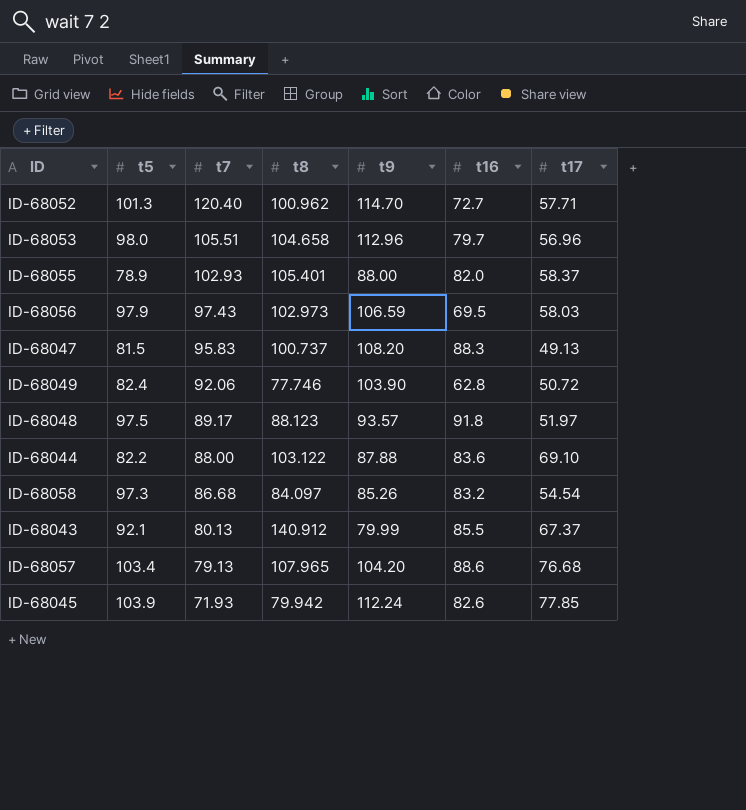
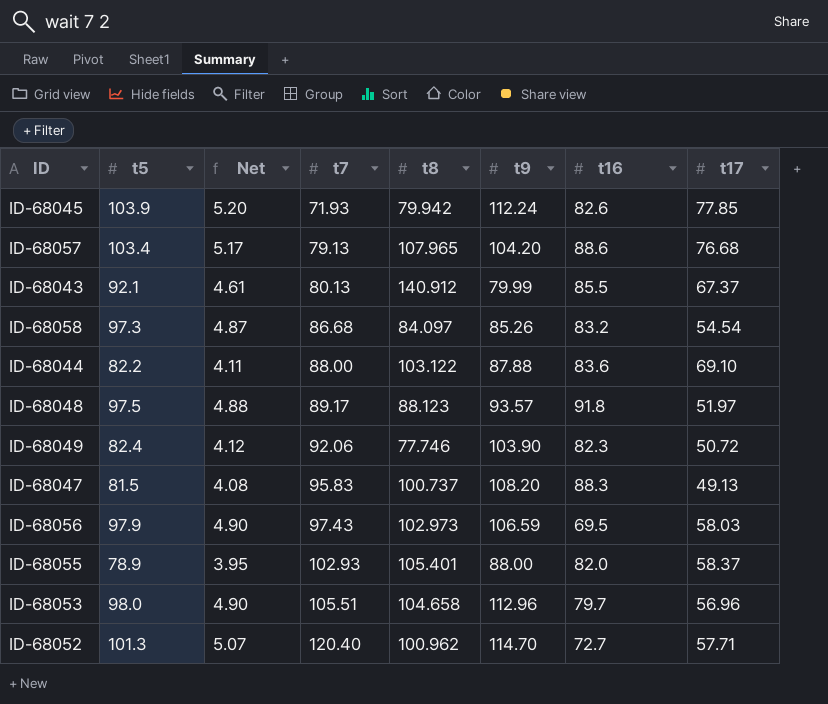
row order: t7 descending -> t7 ascending
column Net | formula: none -> [t5] * 0.05
ID-68049 | t16: 62.8 -> 82.3

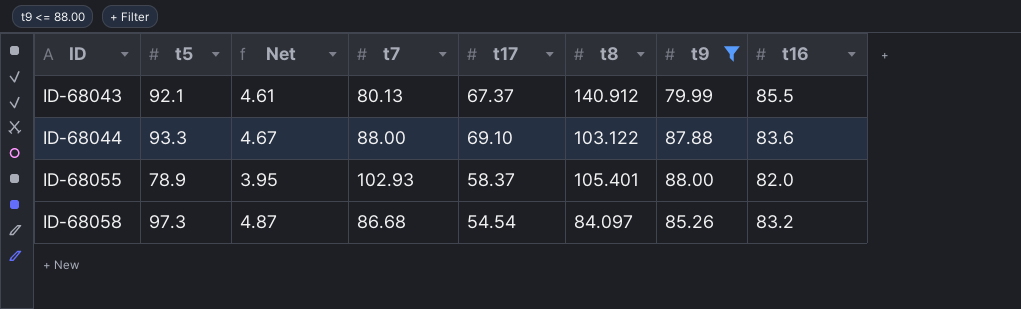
filter: none -> t9 <= 88.00
row order: t7 ascending -> ID ascending
column t17 | position: 8 -> 5
ID-68044 | t5: 82.2 -> 93.3
ID-68044 | Net: 4.11 -> 4.67

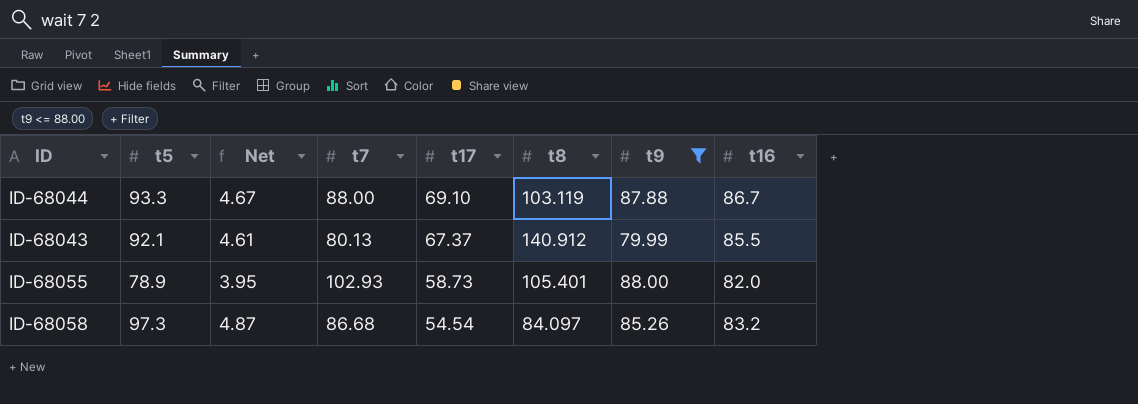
row order: ID ascending -> t17 descending
ID-68044 | t8: 103.122 -> 103.119
ID-68044 | t16: 83.6 -> 86.7
ID-68055 | t17: 58.37 -> 58.73

